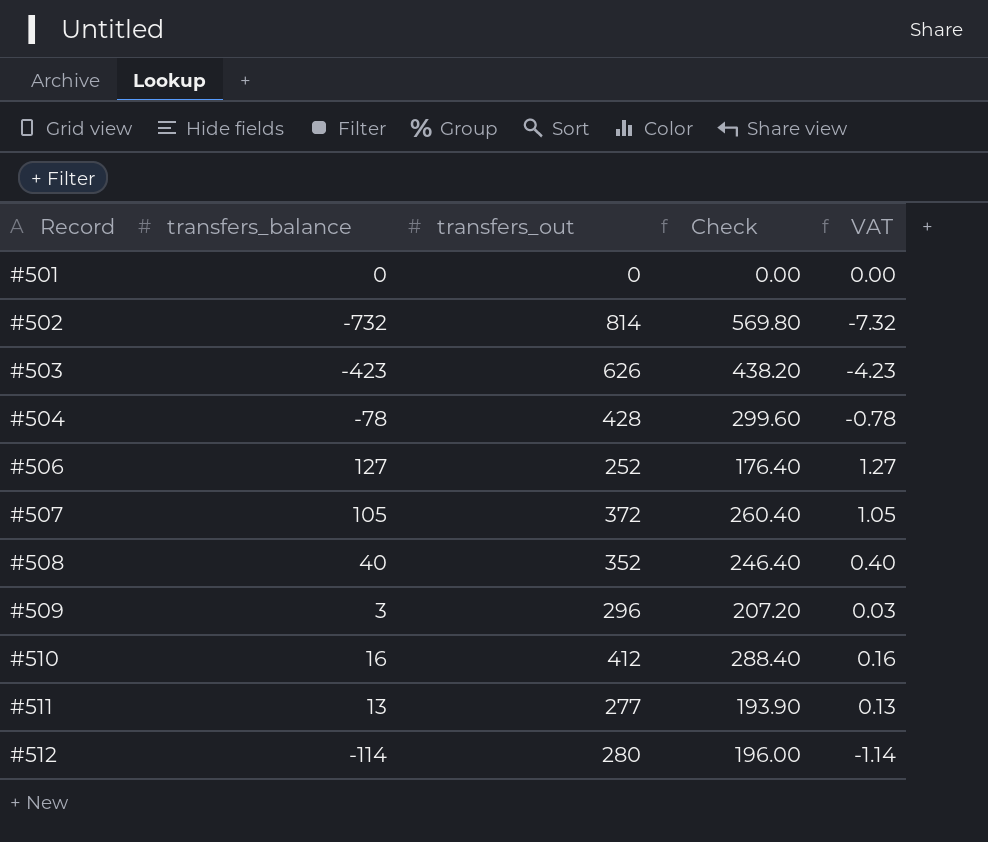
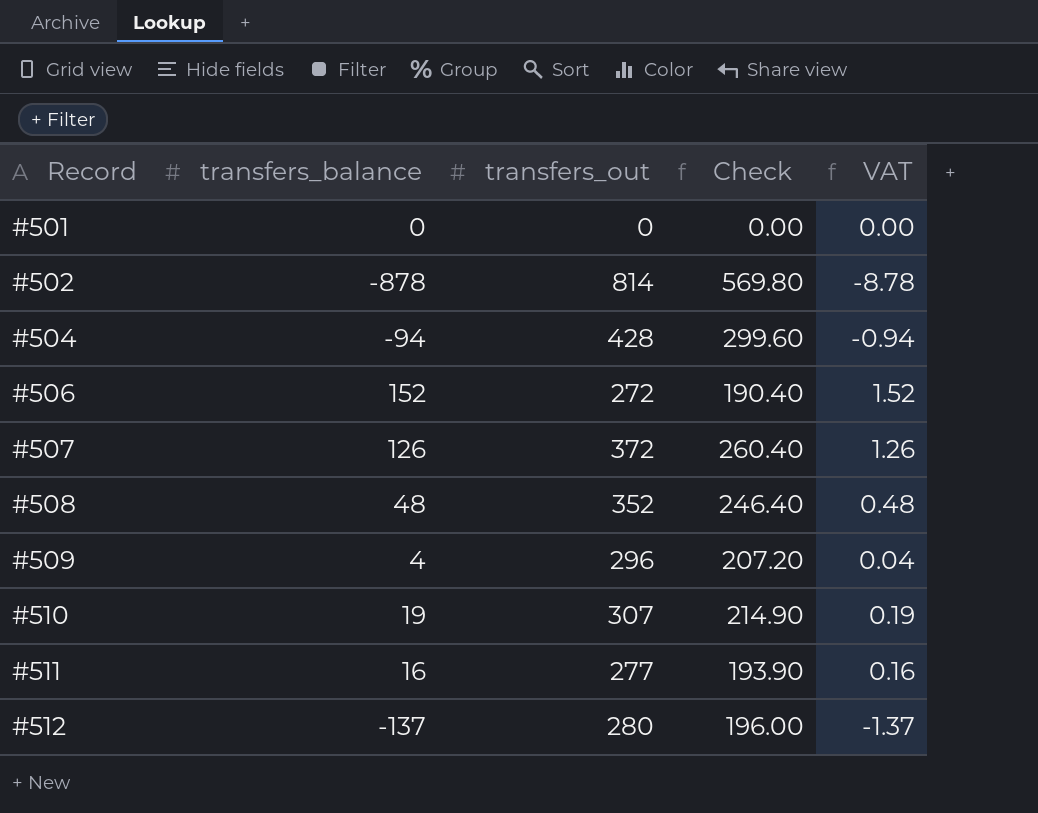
row #503: -423 | 626 | 438.20 | -4.23 -> none
#502 | transfers_balance: -732 -> -878
#502 | VAT: -7.32 -> -8.78
#504 | transfers_balance: -78 -> -94
#504 | VAT: -0.78 -> -0.94
#506 | transfers_balance: 127 -> 152
#506 | transfers_out: 252 -> 272
#506 | Check: 176.40 -> 190.40
#506 | VAT: 1.27 -> 1.52
#507 | transfers_balance: 105 -> 126
#507 | VAT: 1.05 -> 1.26
#508 | transfers_balance: 40 -> 48
#508 | VAT: 0.40 -> 0.48
#509 | transfers_balance: 3 -> 4
#509 | VAT: 0.03 -> 0.04
#510 | transfers_balance: 16 -> 19
#510 | transfers_out: 412 -> 307
#510 | Check: 288.40 -> 214.90
#510 | VAT: 0.16 -> 0.19
#511 | transfers_balance: 13 -> 16
#511 | VAT: 0.13 -> 0.16
#512 | transfers_balance: -114 -> -137
#512 | VAT: -1.14 -> -1.37

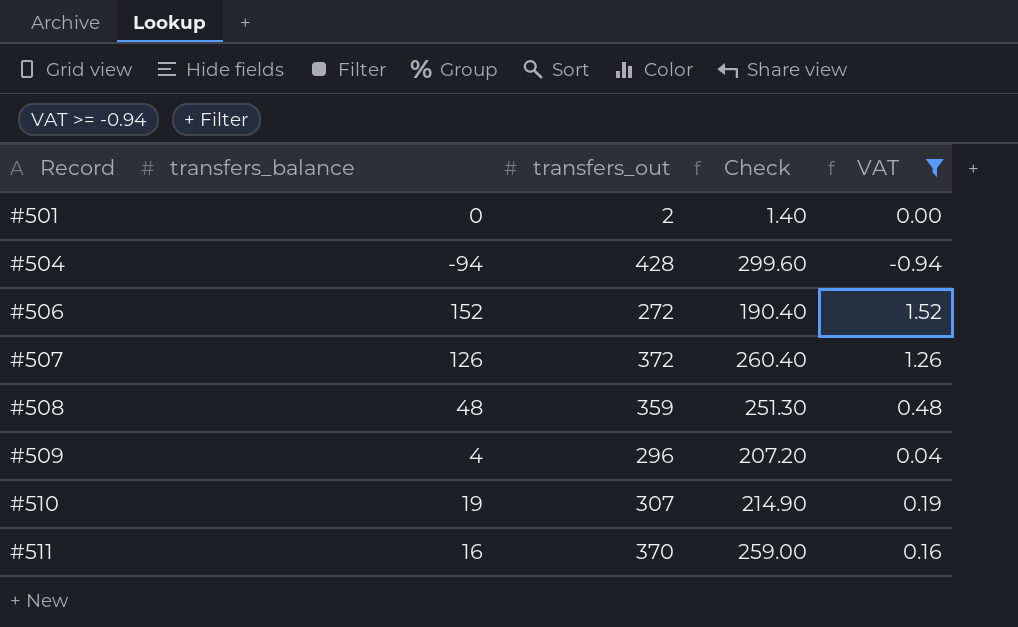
filter: none -> VAT >= -0.94
#501 | transfers_out: 0 -> 2
#501 | Check: 0.00 -> 1.40
#508 | transfers_out: 352 -> 359
#508 | Check: 246.40 -> 251.30
#511 | transfers_out: 277 -> 370
#511 | Check: 193.90 -> 259.00

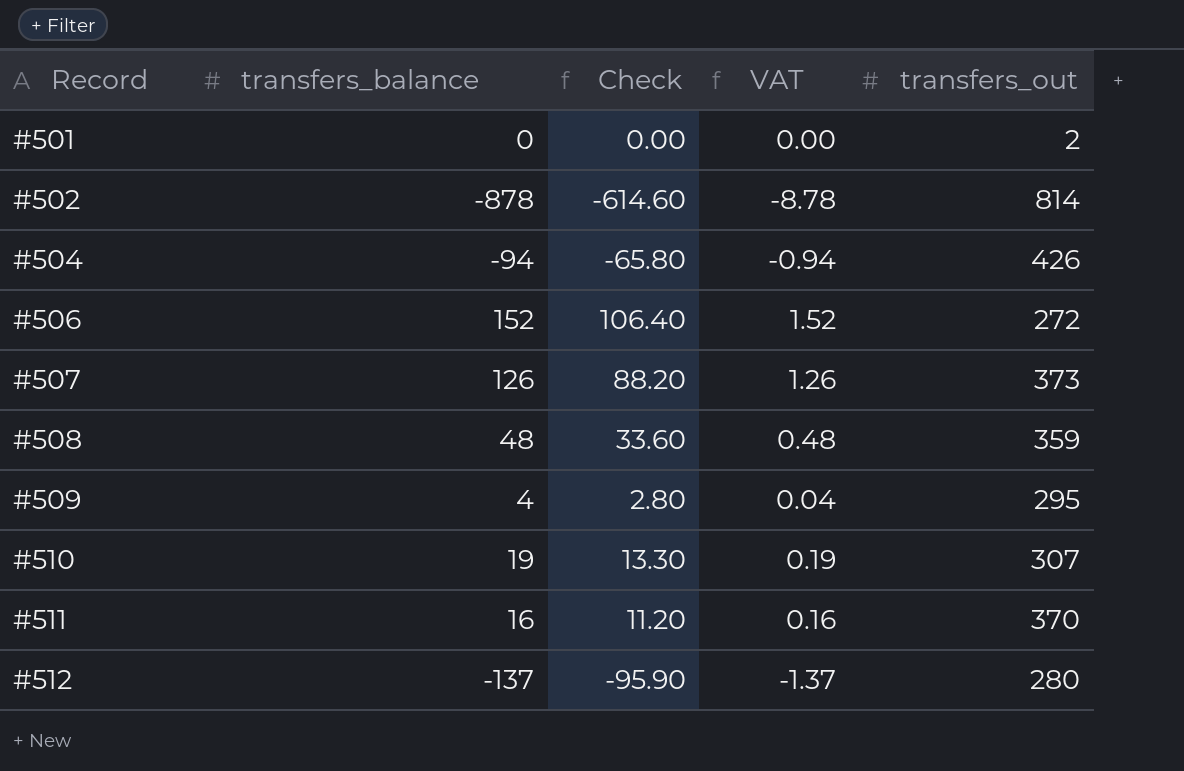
filter: VAT >= -0.94 -> none
column Check | formula: [transfers_out] * 0.7 -> [transfers_balance] * 0.7
column transfers_out | position: 3 -> 5
#504 | transfers_out: 428 -> 426
#507 | transfers_out: 372 -> 373
#509 | transfers_out: 296 -> 295

